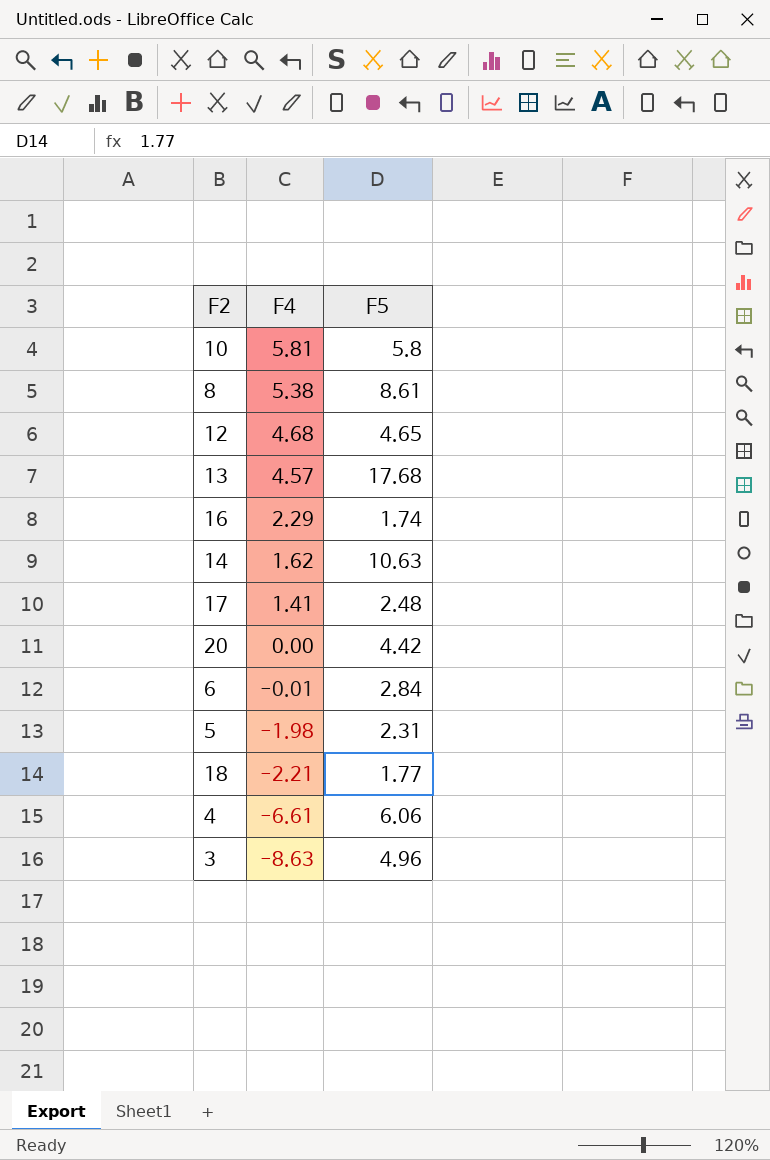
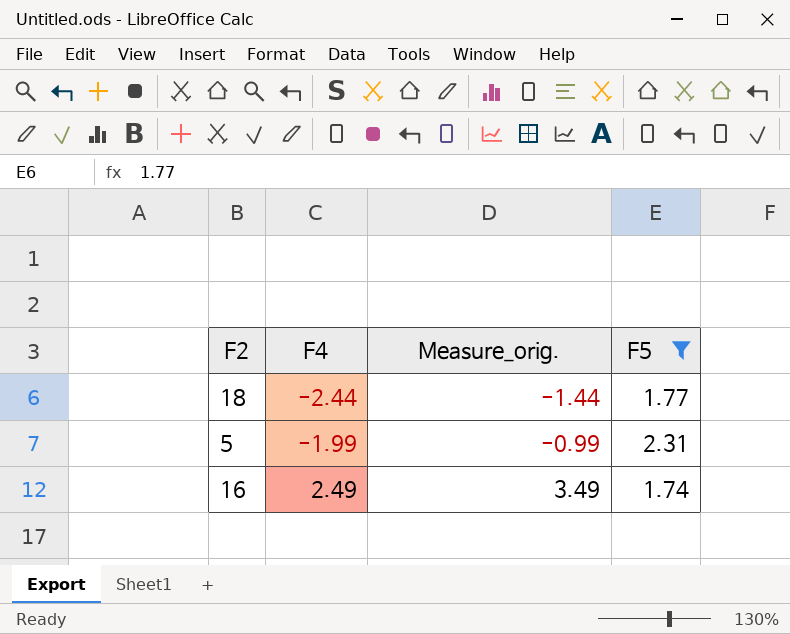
filter: none -> F5 <= 2.31
row order: F4 descending -> F4 ascending
column Measure_orig. | formula: none -> [F4] + 1
18 | F4: -2.21 -> -2.44
5 | F4: -1.98 -> -1.99
16 | F4: 2.29 -> 2.49

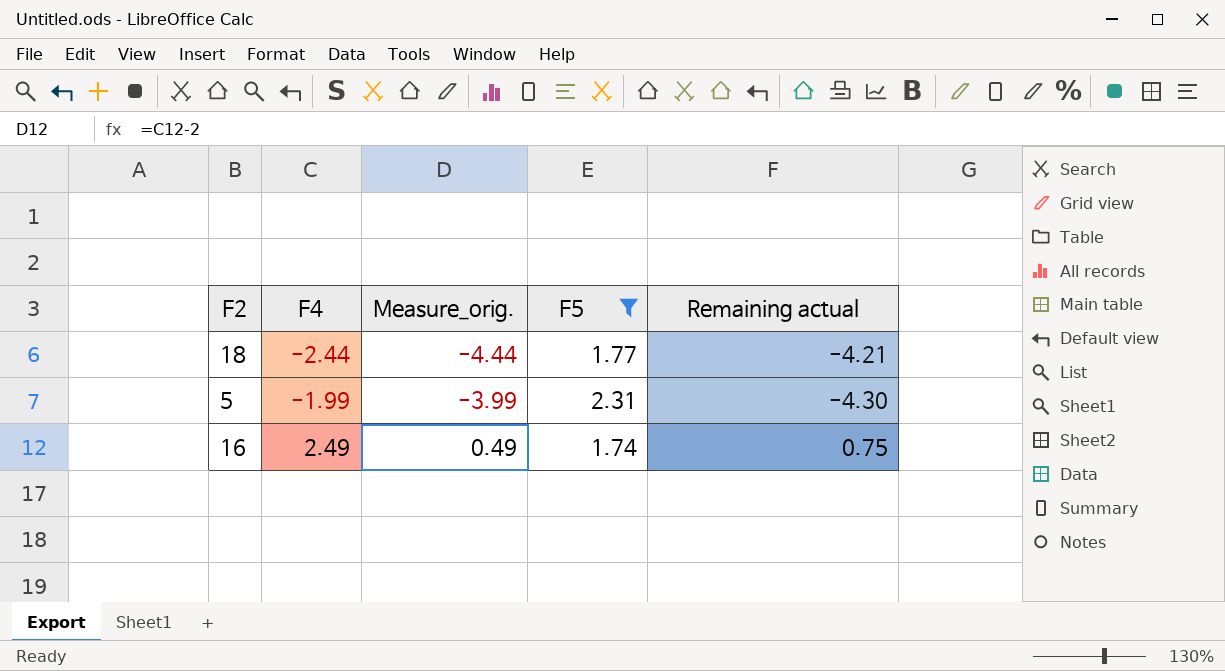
column Measure_orig. | formula: [F4] + 1 -> [F4] - 2
column Remaining actual | formula: none -> [F4] - [F5]

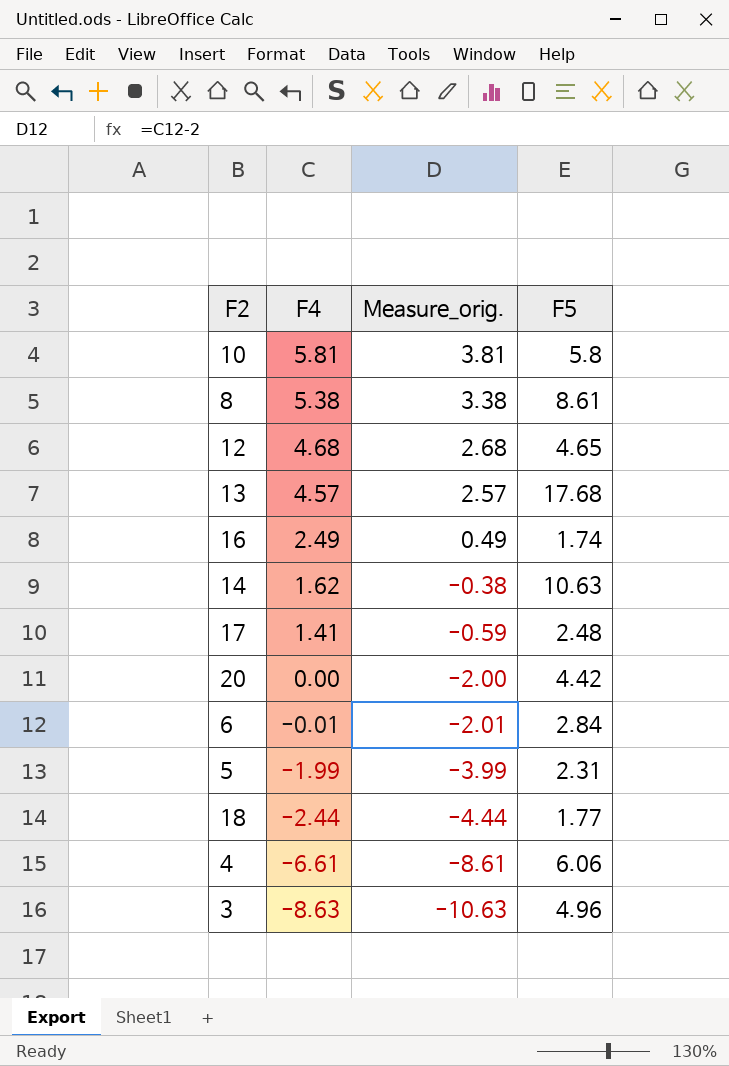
filter: F5 <= 2.31 -> none
row order: F4 ascending -> F4 descending
column Remaining actual | formula: [F4] - [F5] -> none

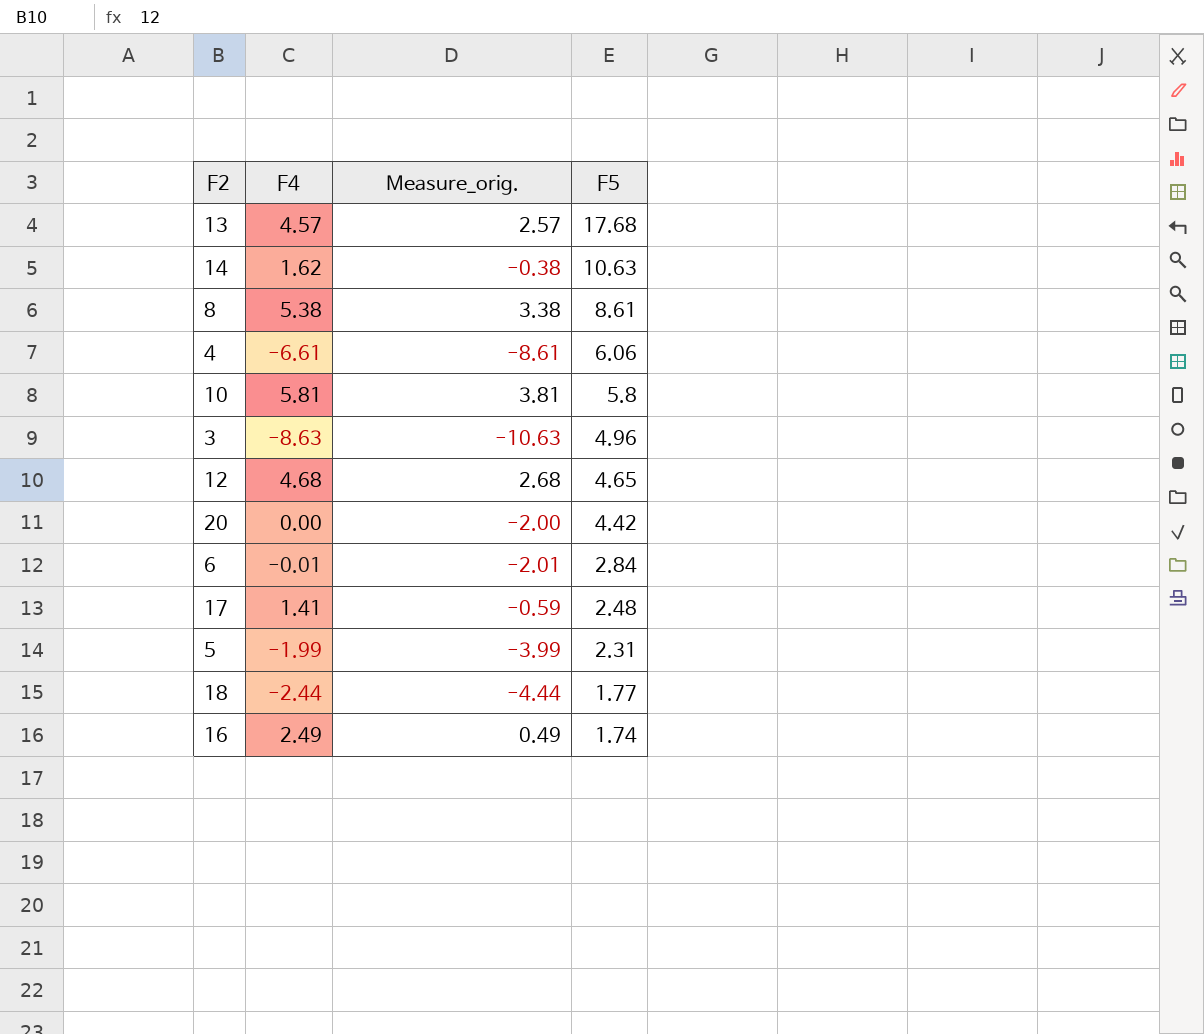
row order: F4 descending -> F5 descending

